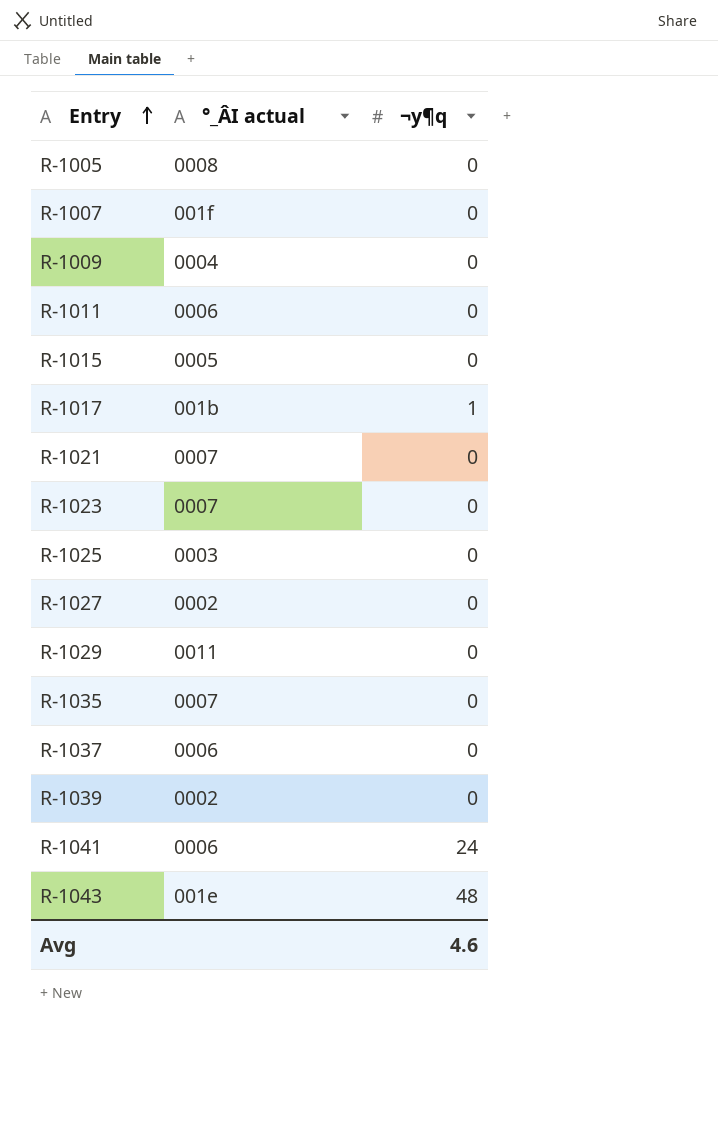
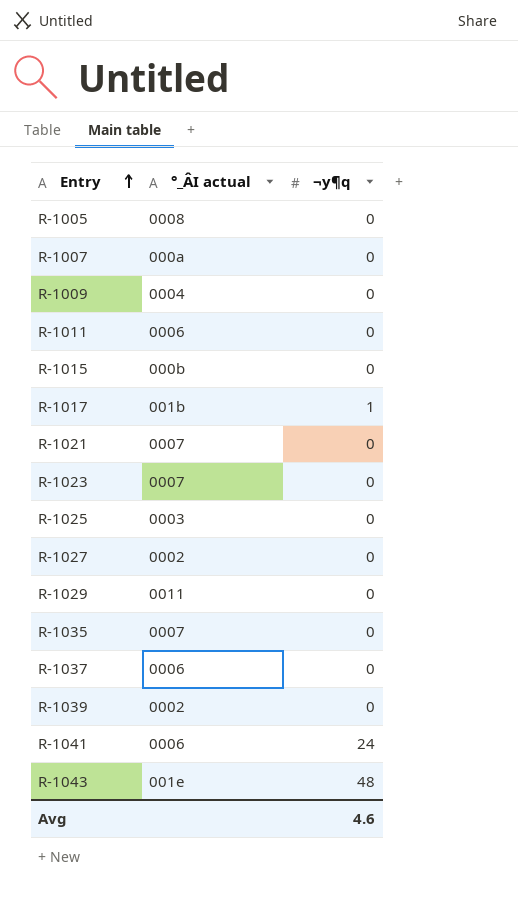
R-1007 | °_ÂI actual: 001f -> 000a
R-1015 | °_ÂI actual: 0005 -> 000b

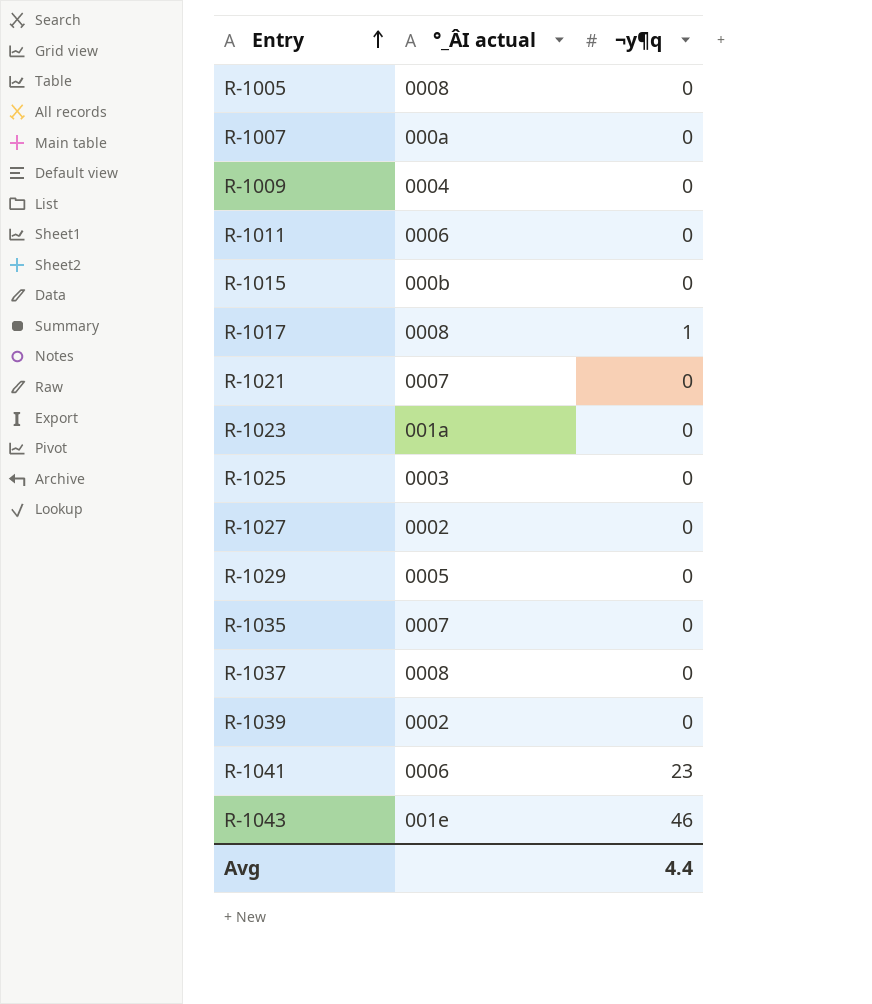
R-1017 | °_ÂI actual: 001b -> 0008
R-1023 | °_ÂI actual: 0007 -> 001a
R-1029 | °_ÂI actual: 0011 -> 0005
R-1037 | °_ÂI actual: 0006 -> 0008
R-1041 | ¬y¶q: 24 -> 23
R-1043 | ¬y¶q: 48 -> 46
Avg | ¬y¶q: 4.6 -> 4.4

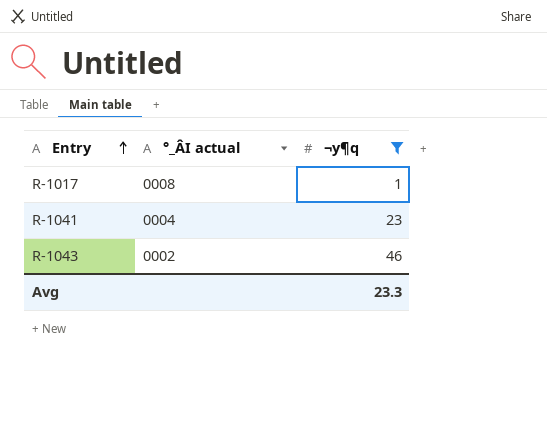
filter: none -> ¬y¶q != 0
R-1041 | °_ÂI actual: 0006 -> 0004
R-1043 | °_ÂI actual: 001e -> 0002
Avg | ¬y¶q: 4.4 -> 23.3

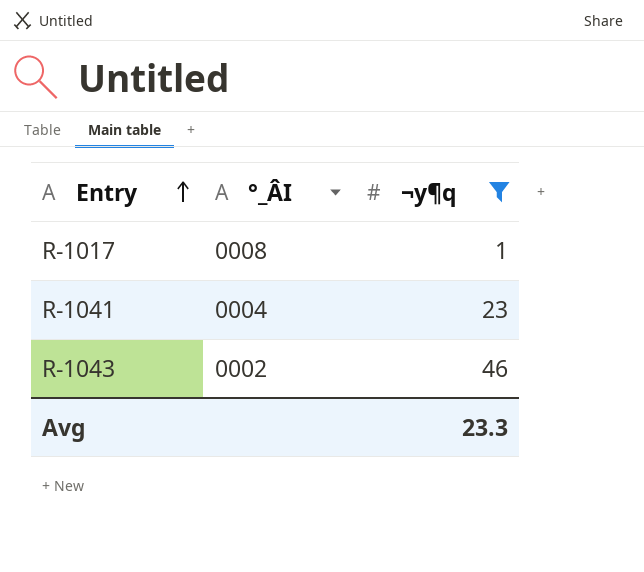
column name: °_ÂI actual -> °_ÂI

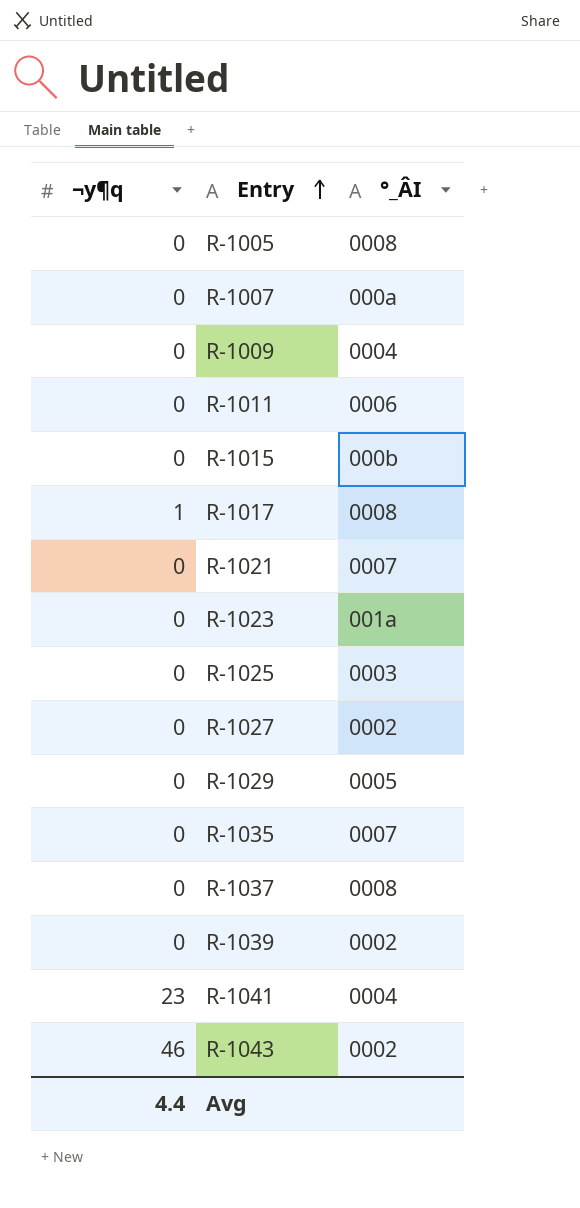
filter: ¬y¶q != 0 -> none
column ¬y¶q | position: 3 -> 1
Avg | ¬y¶q: 23.3 -> 4.4

